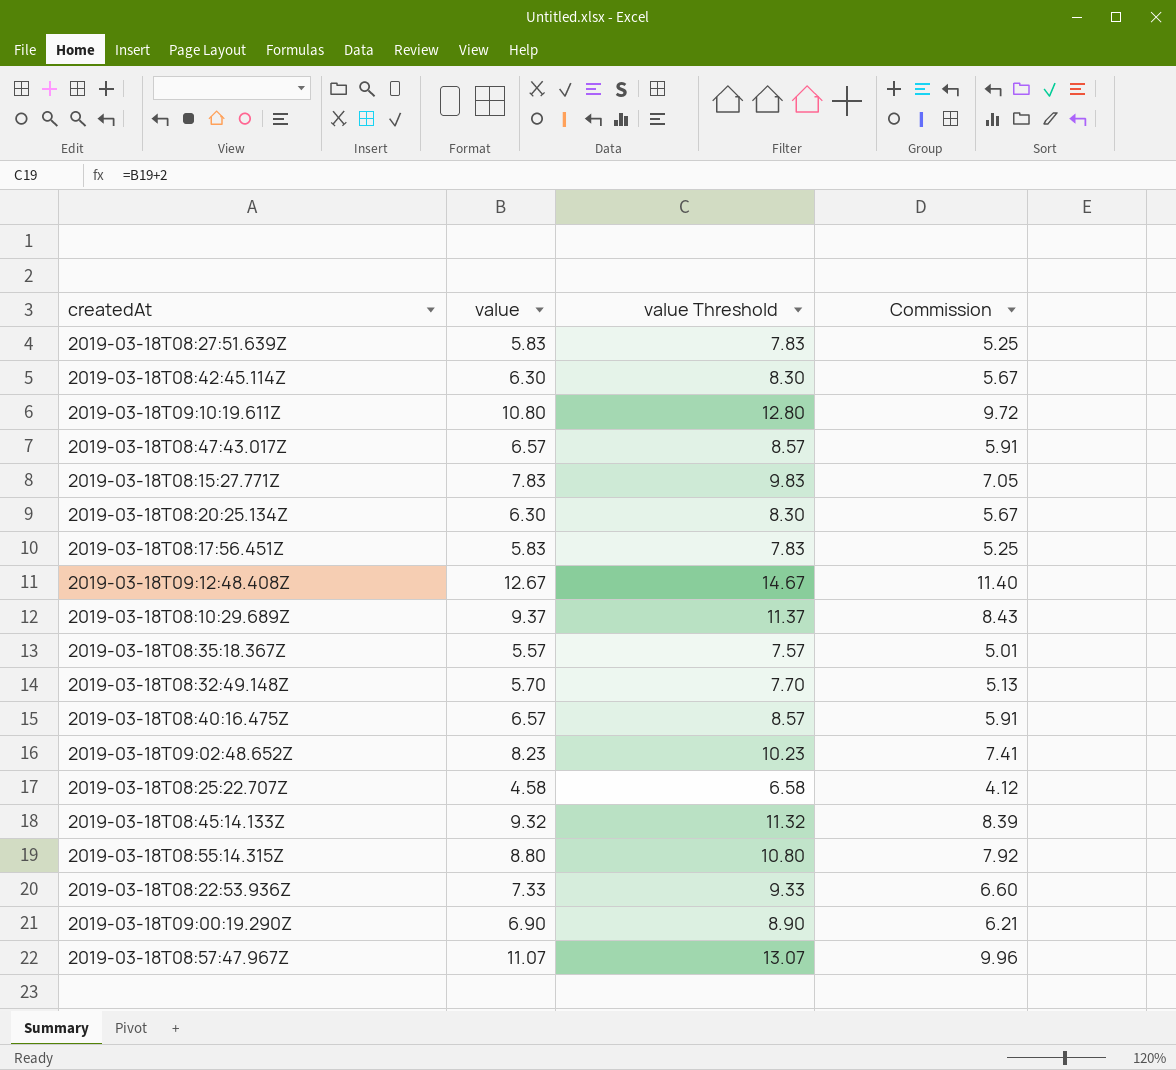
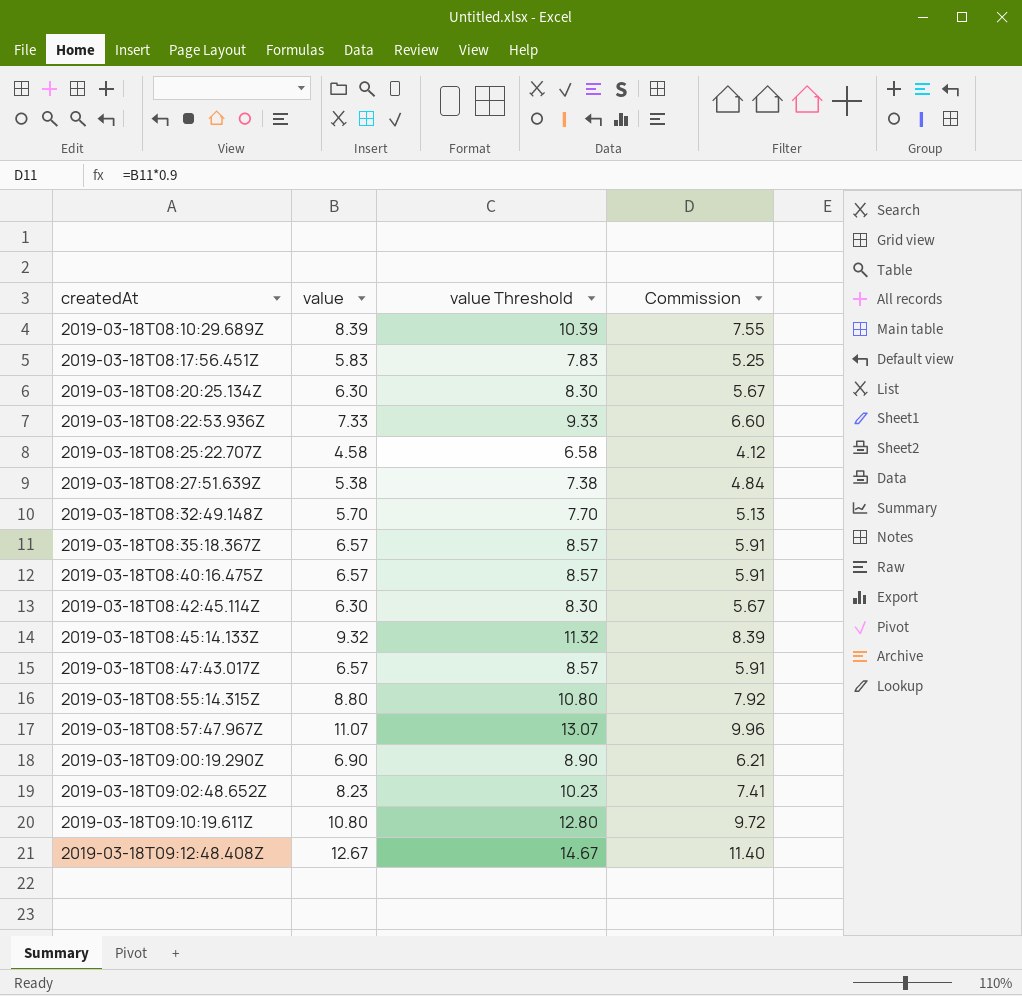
row order: none -> createdAt ascending
row 2019-03-18T08:15:27.771Z: 7.83 | 9.83 | 7.05 -> none
2019-03-18T08:10:29.689Z | value: 9.37 -> 8.39
2019-03-18T08:10:29.689Z | value Threshold: 11.37 -> 10.39
2019-03-18T08:10:29.689Z | Commission: 8.43 -> 7.55
2019-03-18T08:27:51.639Z | value: 5.83 -> 5.38
2019-03-18T08:27:51.639Z | value Threshold: 7.83 -> 7.38
2019-03-18T08:27:51.639Z | Commission: 5.25 -> 4.84
2019-03-18T08:35:18.367Z | value: 5.57 -> 6.57
2019-03-18T08:35:18.367Z | value Threshold: 7.57 -> 8.57
2019-03-18T08:35:18.367Z | Commission: 5.01 -> 5.91

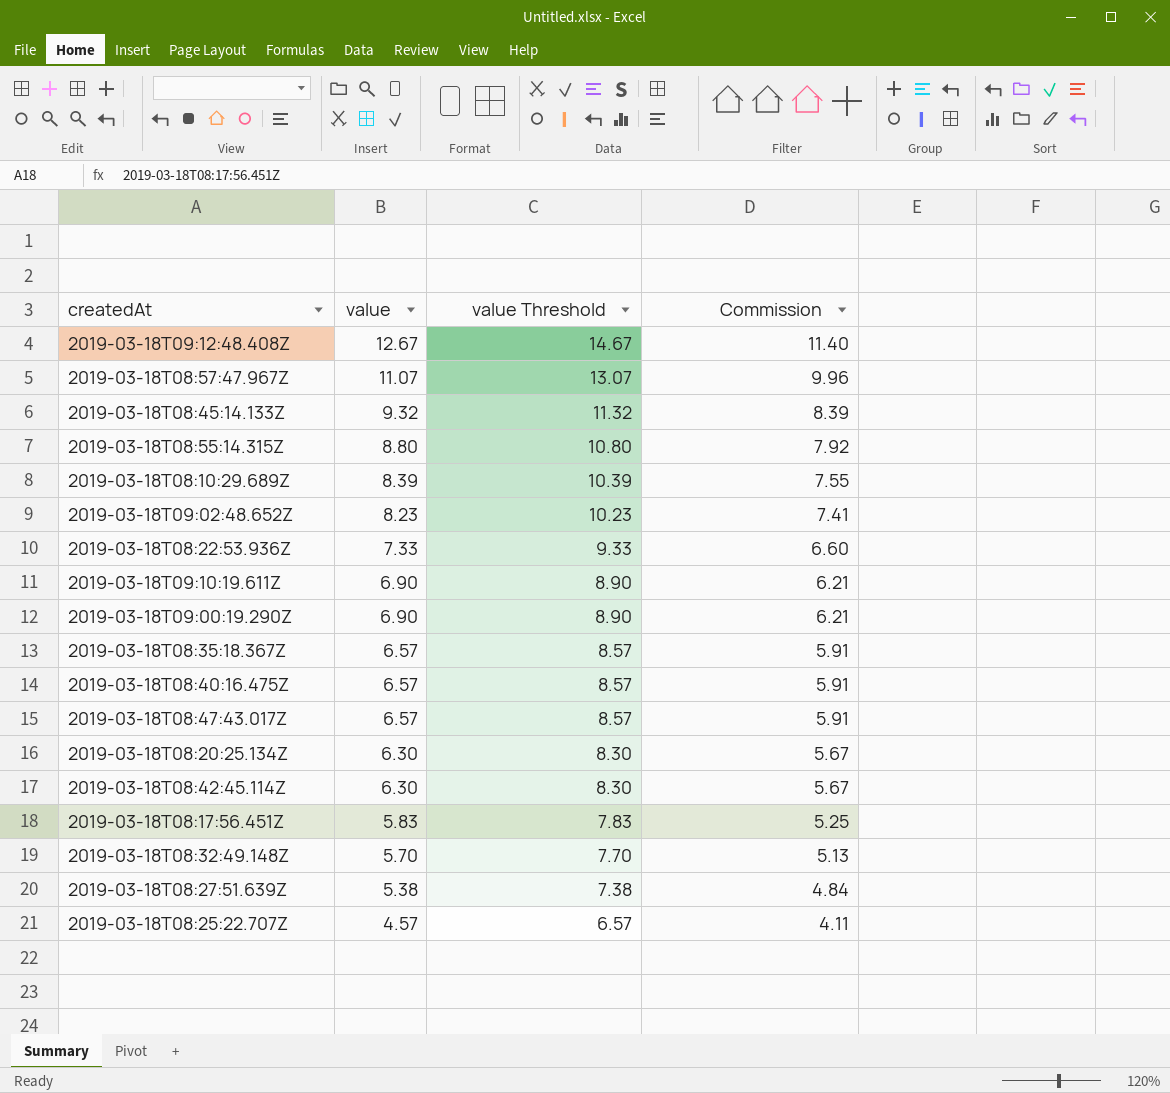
row order: createdAt ascending -> value descending
2019-03-18T09:10:19.611Z | value: 10.80 -> 6.90
2019-03-18T09:10:19.611Z | value Threshold: 12.80 -> 8.90
2019-03-18T09:10:19.611Z | Commission: 9.72 -> 6.21
2019-03-18T08:25:22.707Z | value: 4.58 -> 4.57
2019-03-18T08:25:22.707Z | value Threshold: 6.58 -> 6.57
2019-03-18T08:25:22.707Z | Commission: 4.12 -> 4.11

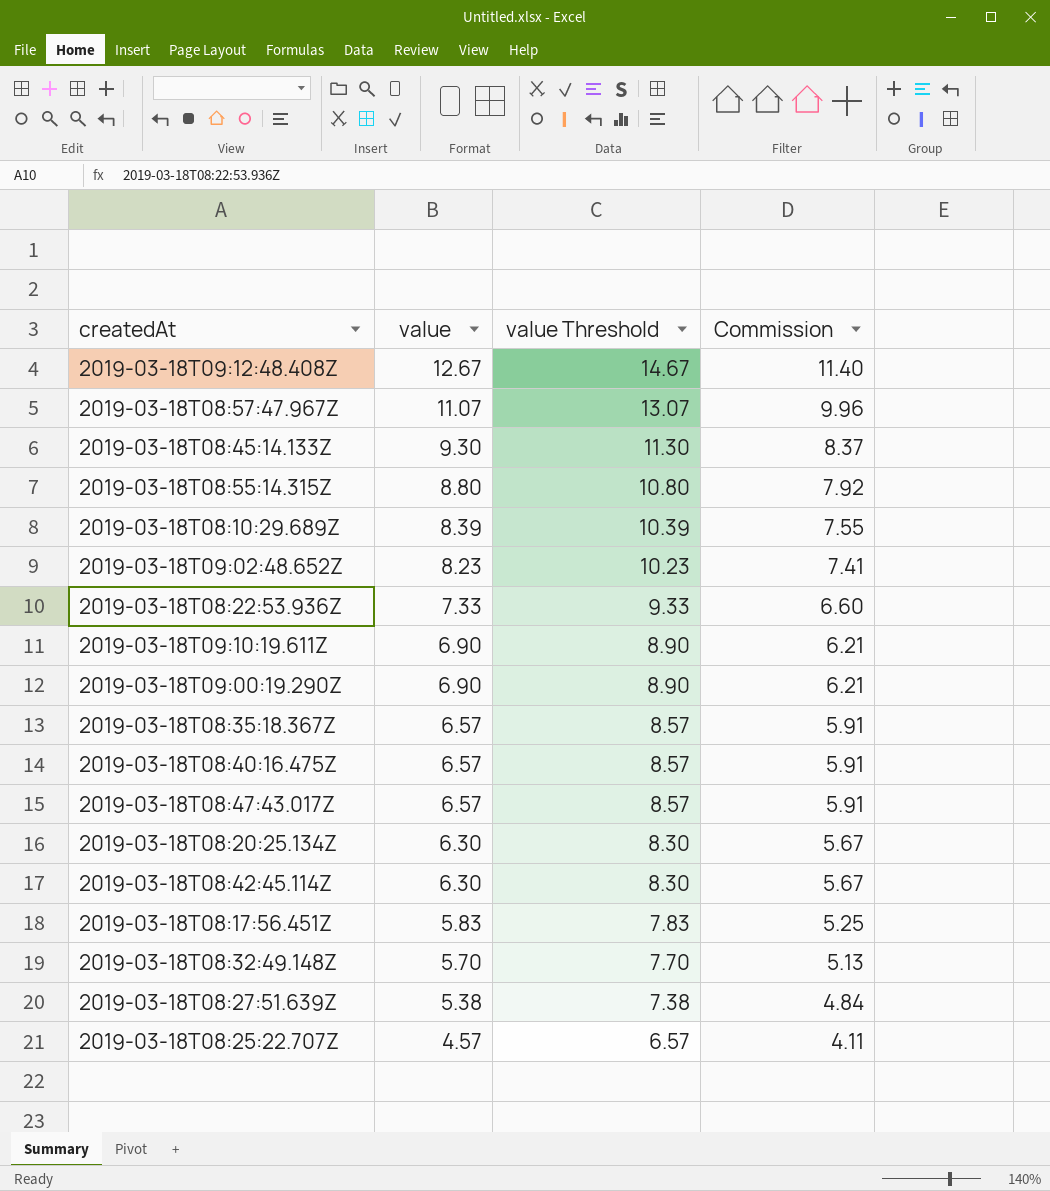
2019-03-18T08:45:14.133Z | value: 9.32 -> 9.30
2019-03-18T08:45:14.133Z | value Threshold: 11.32 -> 11.30
2019-03-18T08:45:14.133Z | Commission: 8.39 -> 8.37

